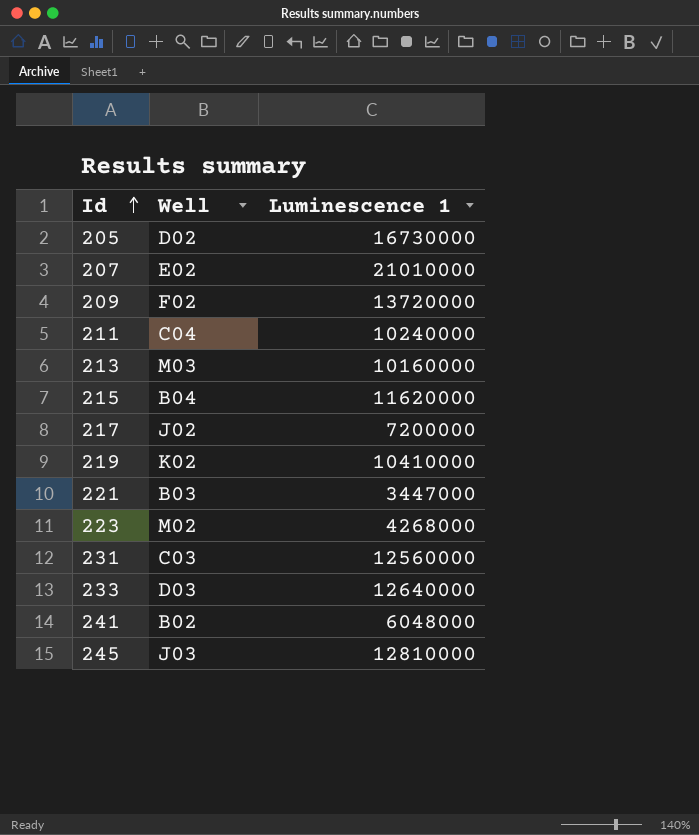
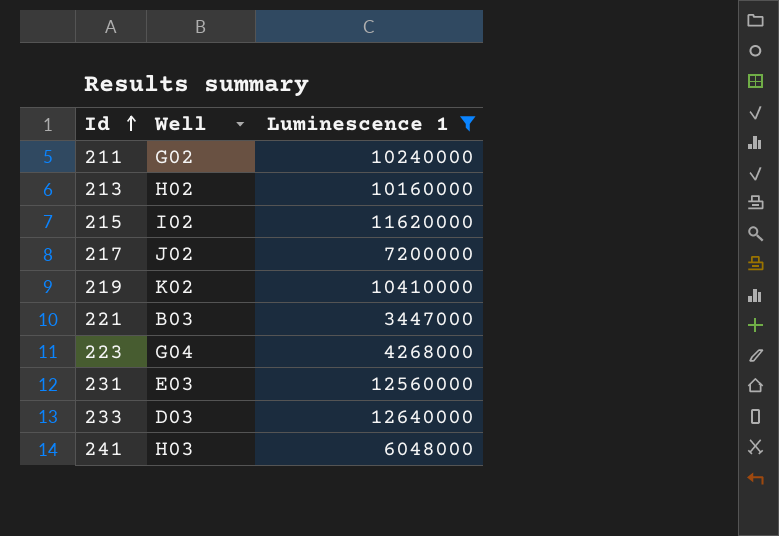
filter: none -> Luminescence 1 <= 12640000
211 | Well: C04 -> G02
213 | Well: M03 -> H02
215 | Well: B04 -> I02
223 | Well: M02 -> G04
231 | Well: C03 -> E03
241 | Well: B02 -> H03

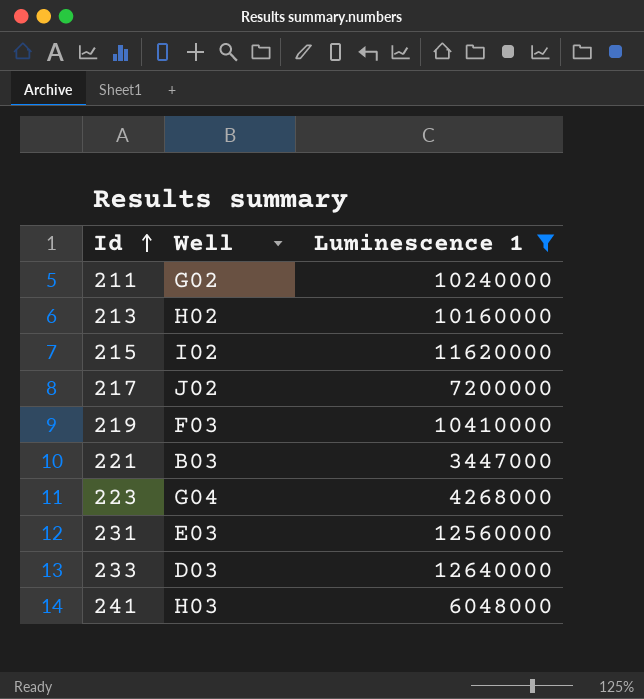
219 | Well: K02 -> F03

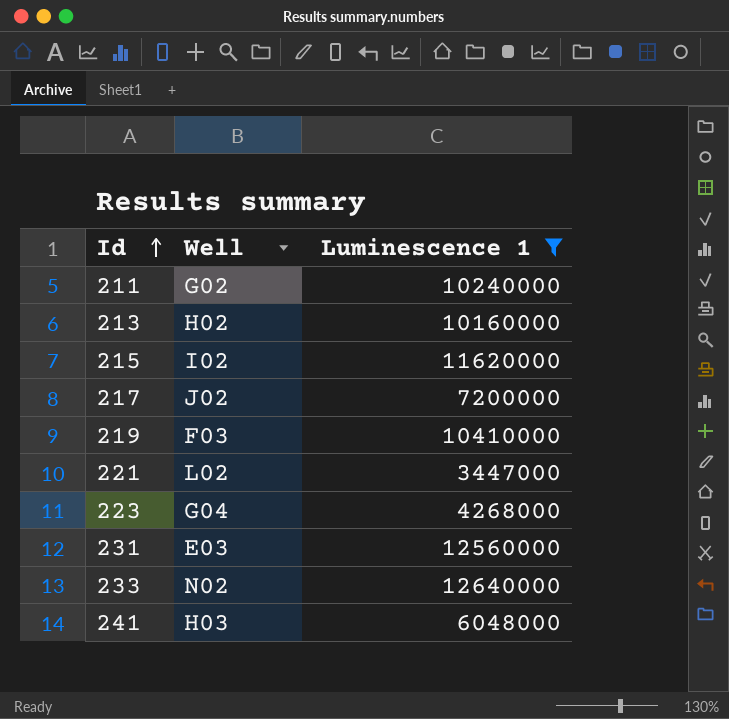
221 | Well: B03 -> L02
233 | Well: D03 -> N02

